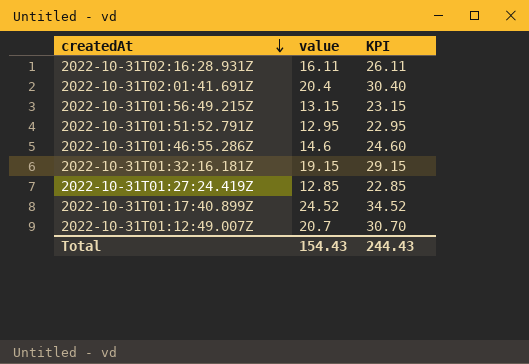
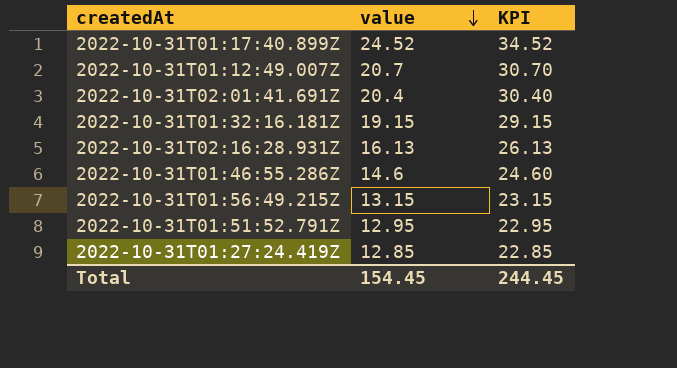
row order: createdAt descending -> value descending
2022-10-31T02:16:28.931Z | value: 16.11 -> 16.13
2022-10-31T02:16:28.931Z | KPI: 26.11 -> 26.13
Total | value: 154.43 -> 154.45
Total | KPI: 244.43 -> 244.45

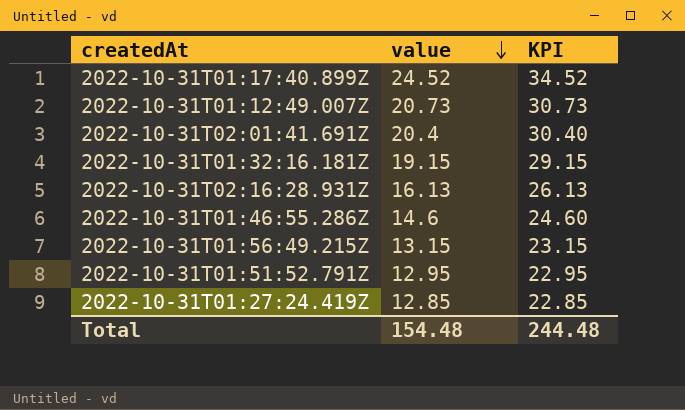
2022-10-31T01:12:49.007Z | value: 20.7 -> 20.73
2022-10-31T01:12:49.007Z | KPI: 30.70 -> 30.73
Total | value: 154.45 -> 154.48
Total | KPI: 244.45 -> 244.48

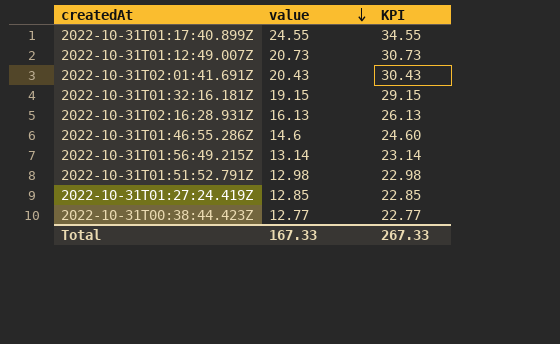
2022-10-31T01:17:40.899Z | value: 24.52 -> 24.55
2022-10-31T01:17:40.899Z | KPI: 34.52 -> 34.55
2022-10-31T02:01:41.691Z | value: 20.4 -> 20.43
2022-10-31T02:01:41.691Z | KPI: 30.40 -> 30.43
2022-10-31T01:56:49.215Z | value: 13.15 -> 13.14
2022-10-31T01:56:49.215Z | KPI: 23.15 -> 23.14
2022-10-31T01:51:52.791Z | value: 12.95 -> 12.98
2022-10-31T01:51:52.791Z | KPI: 22.95 -> 22.98
row 2022-10-31T00:38:44.423Z: none -> 12.77 | 22.77
Total | value: 154.48 -> 167.33
Total | KPI: 244.48 -> 267.33

